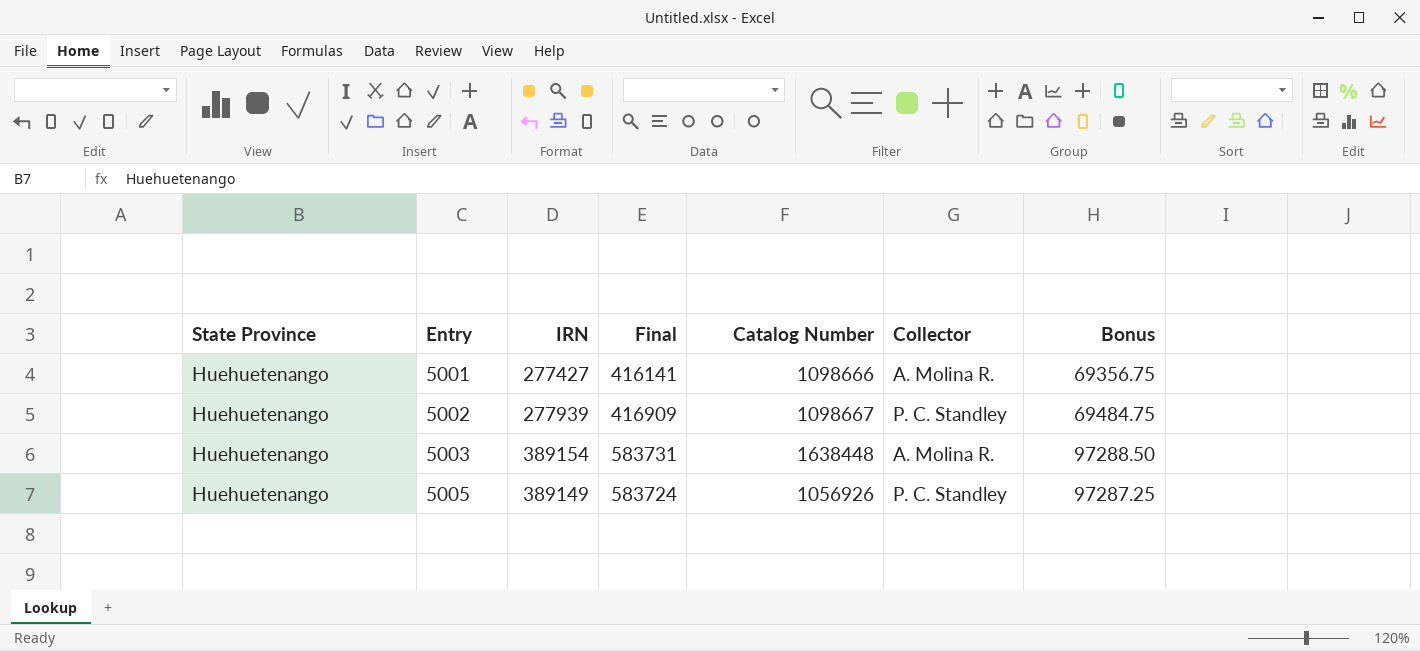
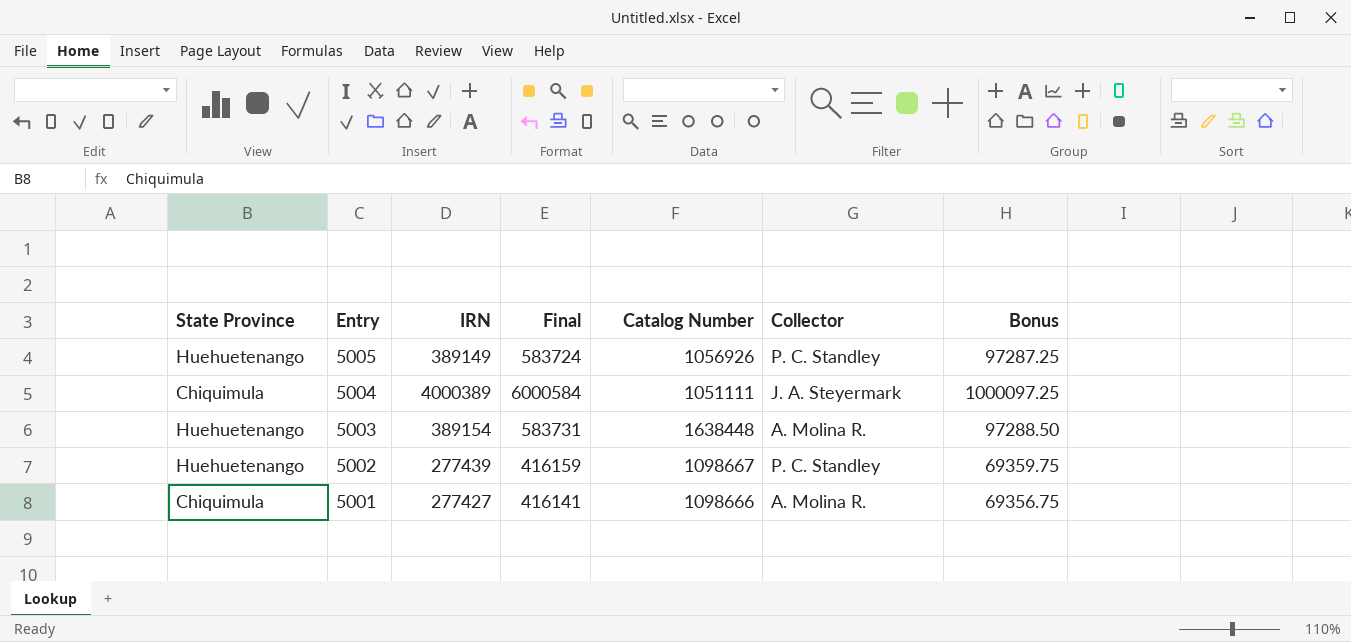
row order: Entry ascending -> Entry descending
row 5004: none -> Chiquimula | 4000389 | 6000584 | 1051111 | J. A. Steyermark | 1000097.25
5002 | IRN: 277939 -> 277439
5002 | Final: 416909 -> 416159
5002 | Bonus: 69484.75 -> 69359.75
5001 | State Province: Huehuetenango -> Chiquimula

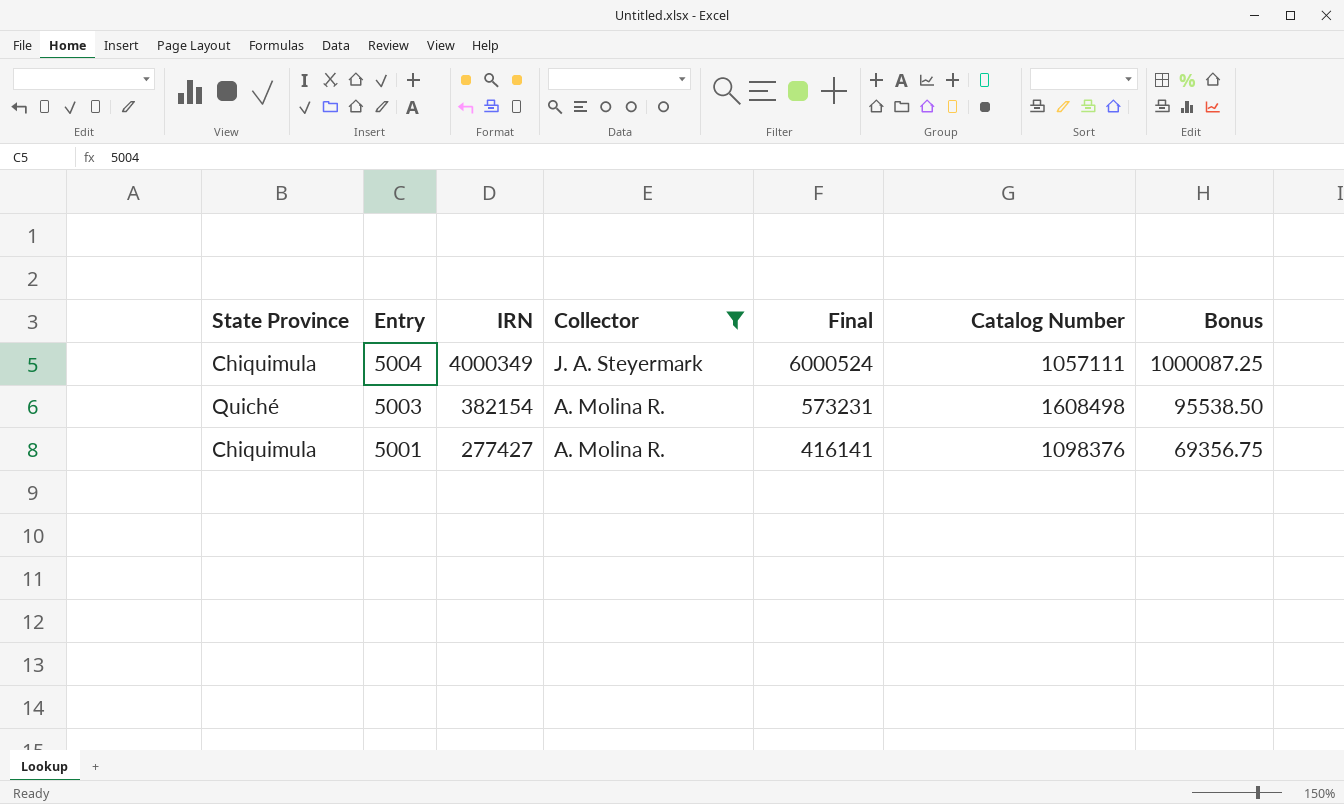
filter: none -> Collector != P. C. Standley
column Collector | position: 6 -> 4
5004 | IRN: 4000389 -> 4000349
5004 | Final: 6000584 -> 6000524
5004 | Catalog Number: 1051111 -> 1057111
5004 | Bonus: 1000097.25 -> 1000087.25
5003 | State Province: Huehuetenango -> Quiché
5003 | IRN: 389154 -> 382154
5003 | Final: 583731 -> 573231
5003 | Catalog Number: 1638448 -> 1608498
5003 | Bonus: 97288.50 -> 95538.50
5001 | Catalog Number: 1098666 -> 1098376

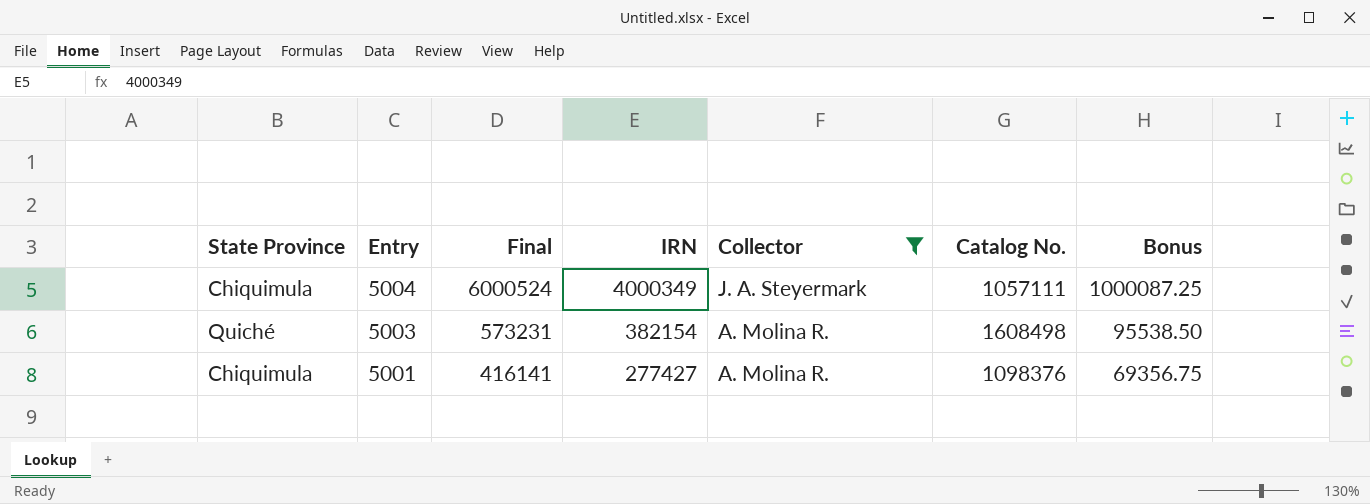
column Final | position: 5 -> 3
column name: Catalog Number -> Catalog No.

